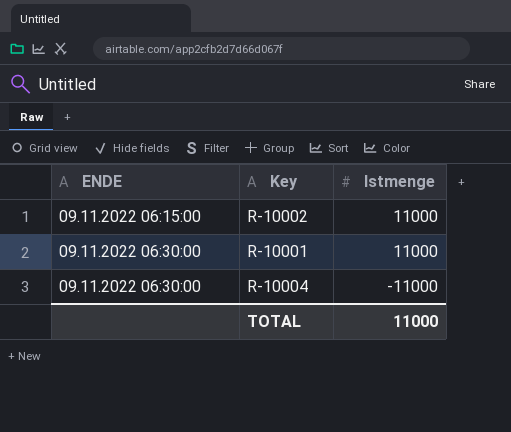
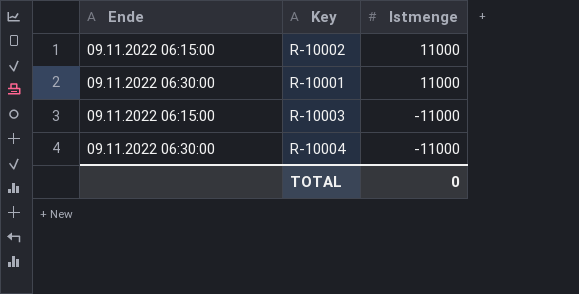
column name: ENDE -> Ende
row R-10003: none -> 09.11.2022 06:15:00 | -11000
TOTAL | Istmenge: 11000 -> 0

